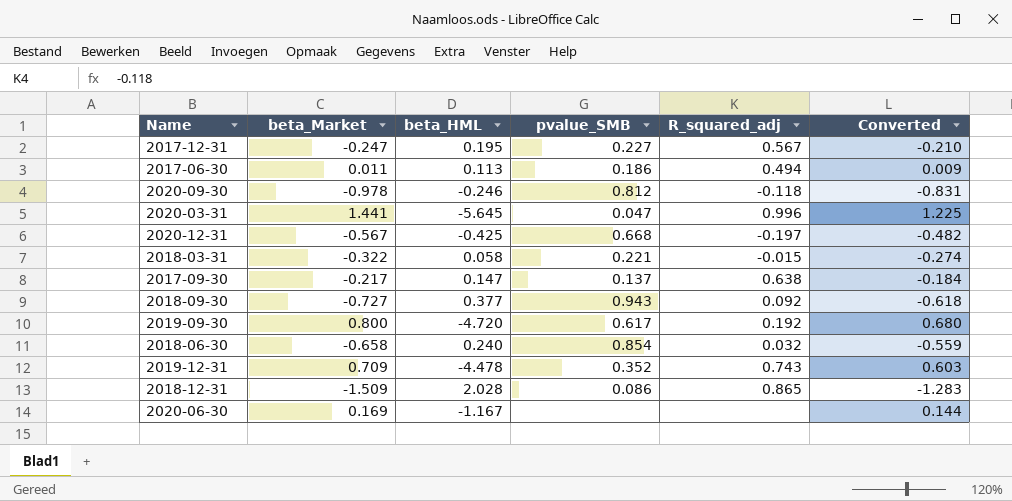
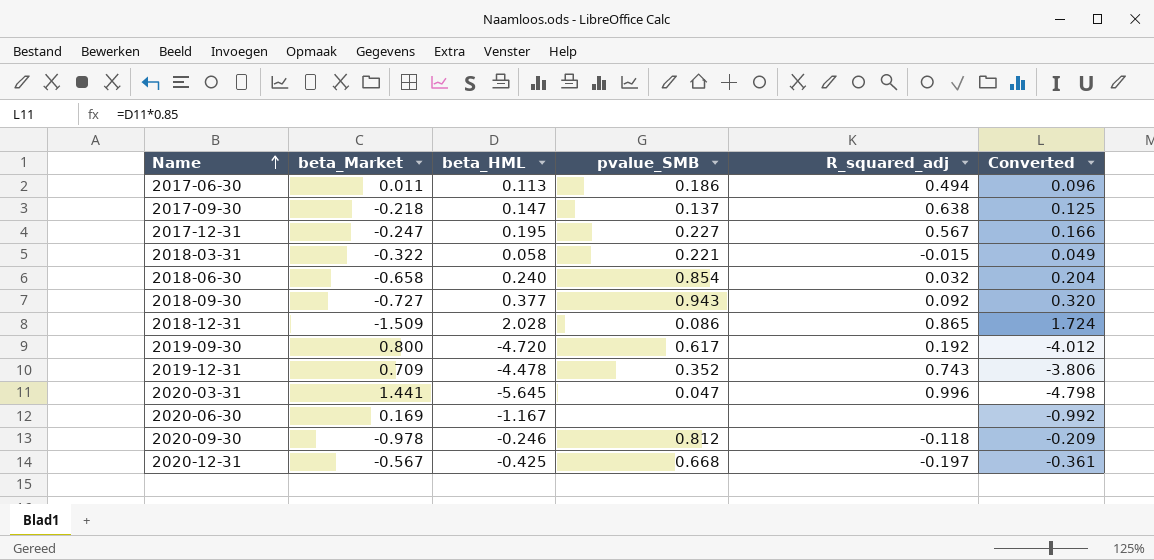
row order: none -> Name ascending
column Converted | formula: [beta_Market] * 0.85 -> [beta_HML] * 0.85
2017-09-30 | beta_Market: -0.217 -> -0.218

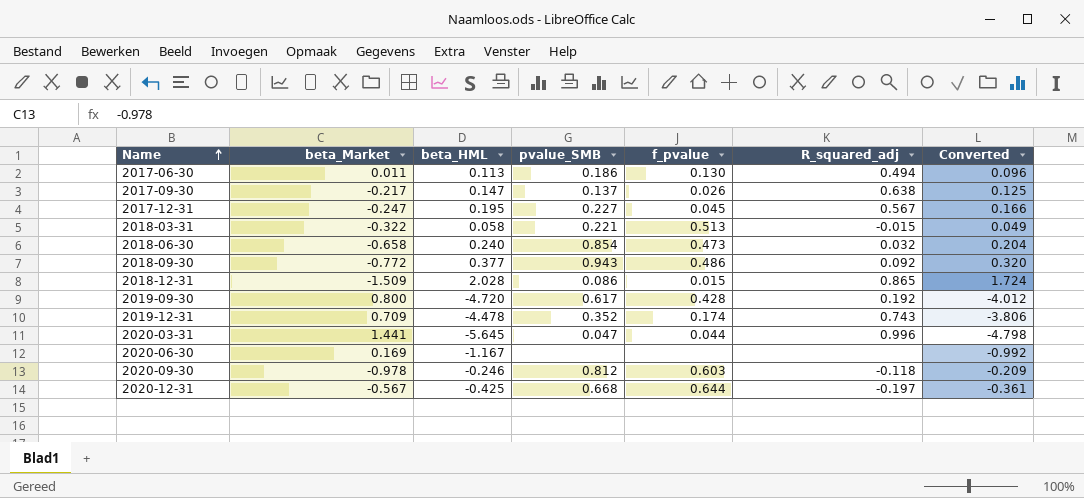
column f_pvalue | position: none -> 5
2017-09-30 | beta_Market: -0.218 -> -0.217
2018-09-30 | beta_Market: -0.727 -> -0.772

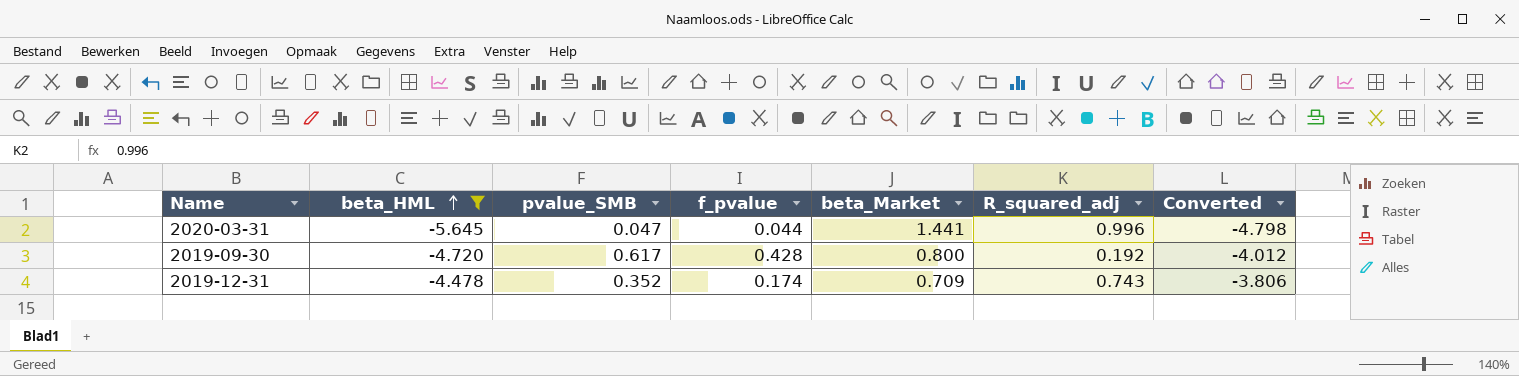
filter: none -> beta_HML <= -4.478
row order: Name ascending -> beta_HML ascending
column beta_Market | position: 2 -> 5

